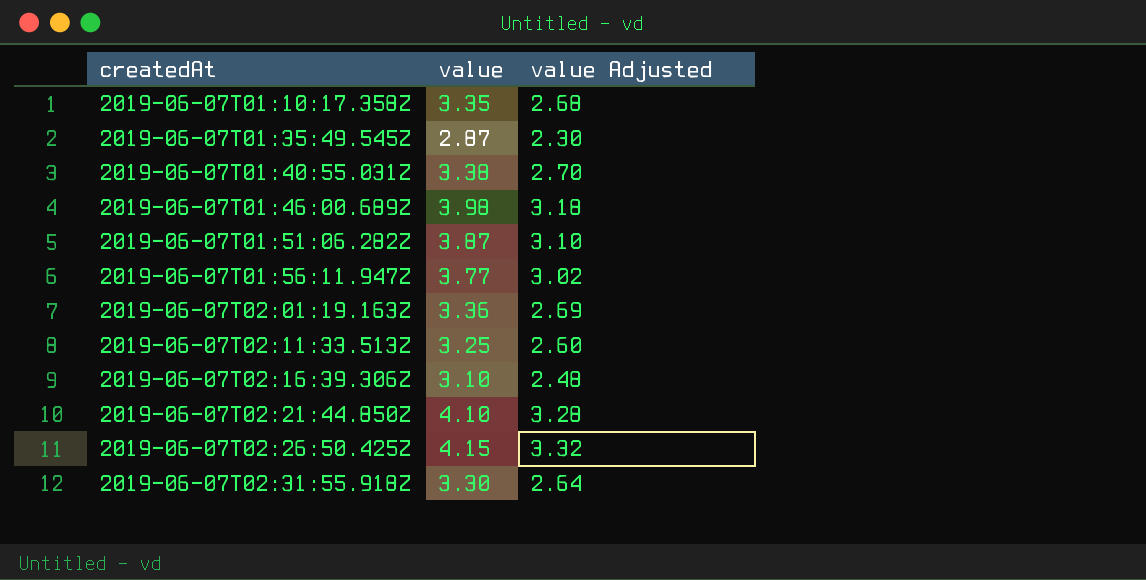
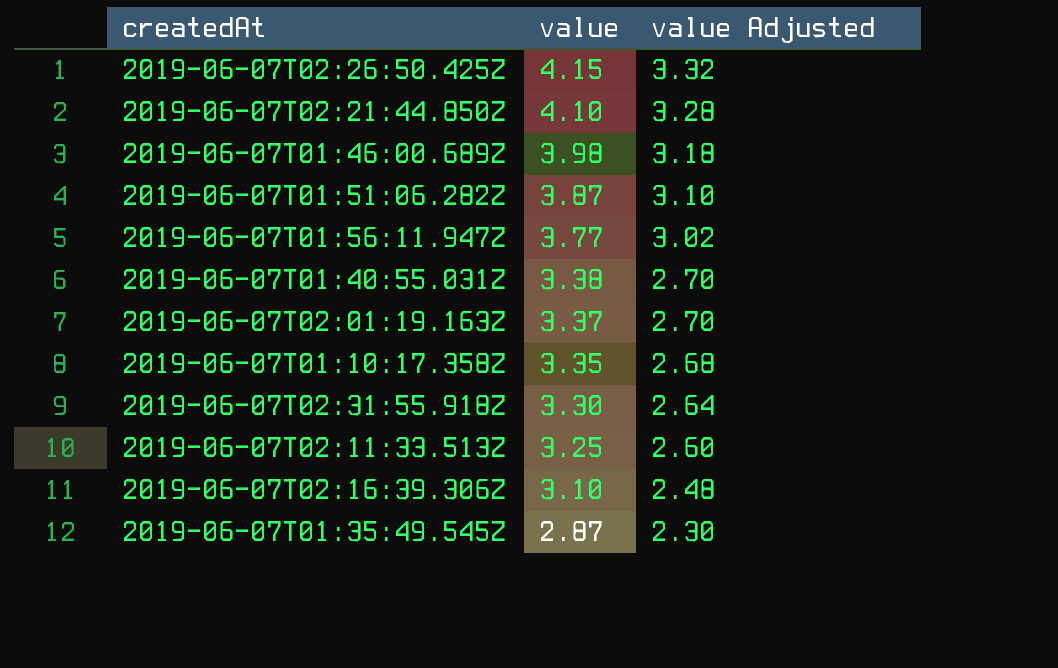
row order: createdAt ascending -> value descending
2019-06-07T02:01:19.163Z | value: 3.36 -> 3.37
2019-06-07T02:01:19.163Z | value Adjusted: 2.69 -> 2.70

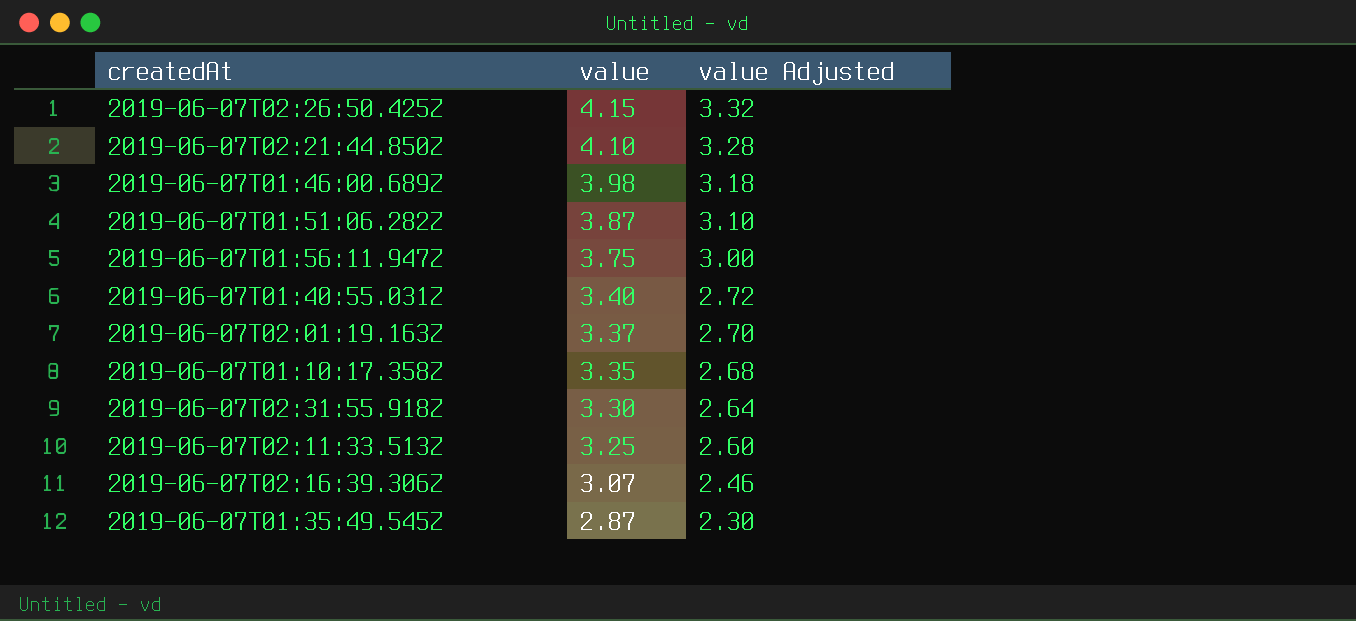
2019-06-07T01:56:11.947Z | value: 3.77 -> 3.75
2019-06-07T01:56:11.947Z | value Adjusted: 3.02 -> 3.00
2019-06-07T01:40:55.031Z | value: 3.38 -> 3.40
2019-06-07T01:40:55.031Z | value Adjusted: 2.70 -> 2.72
2019-06-07T02:16:39.306Z | value: 3.10 -> 3.07
2019-06-07T02:16:39.306Z | value Adjusted: 2.48 -> 2.46

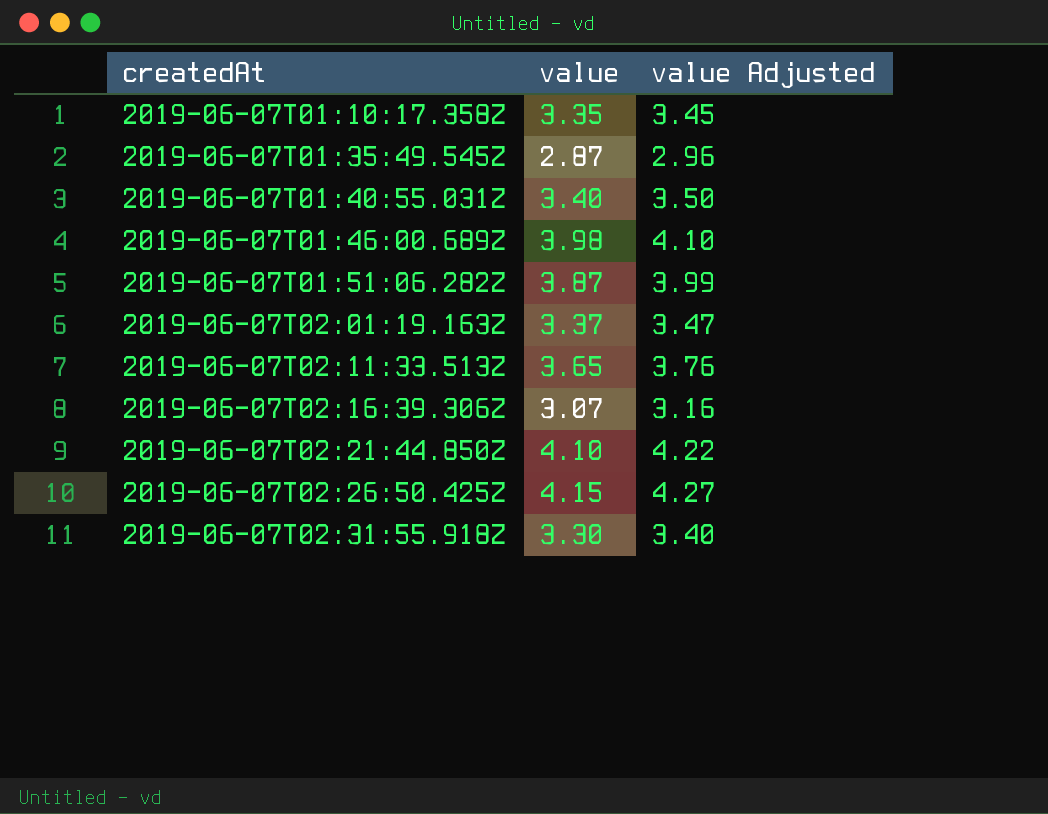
row order: value descending -> createdAt ascending
column value Adjusted | formula: [value] * 0.8 -> [value] * 1.03
row 2019-06-07T01:56:11.947Z: 3.75 | 3.00 -> none
2019-06-07T02:11:33.513Z | value: 3.25 -> 3.65

